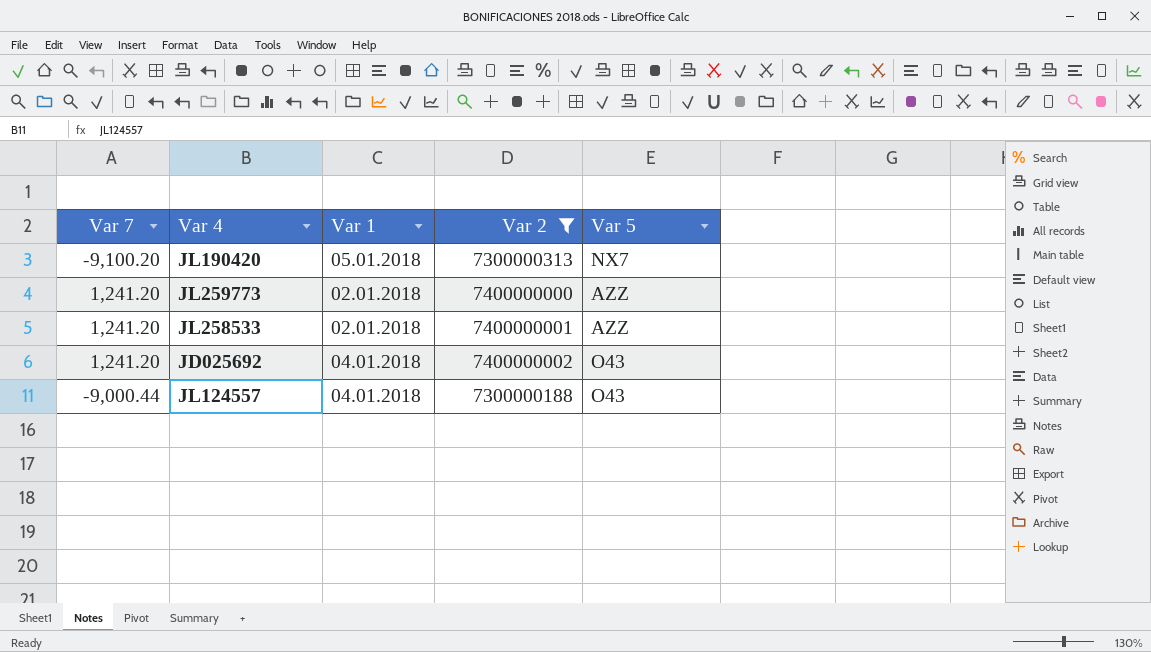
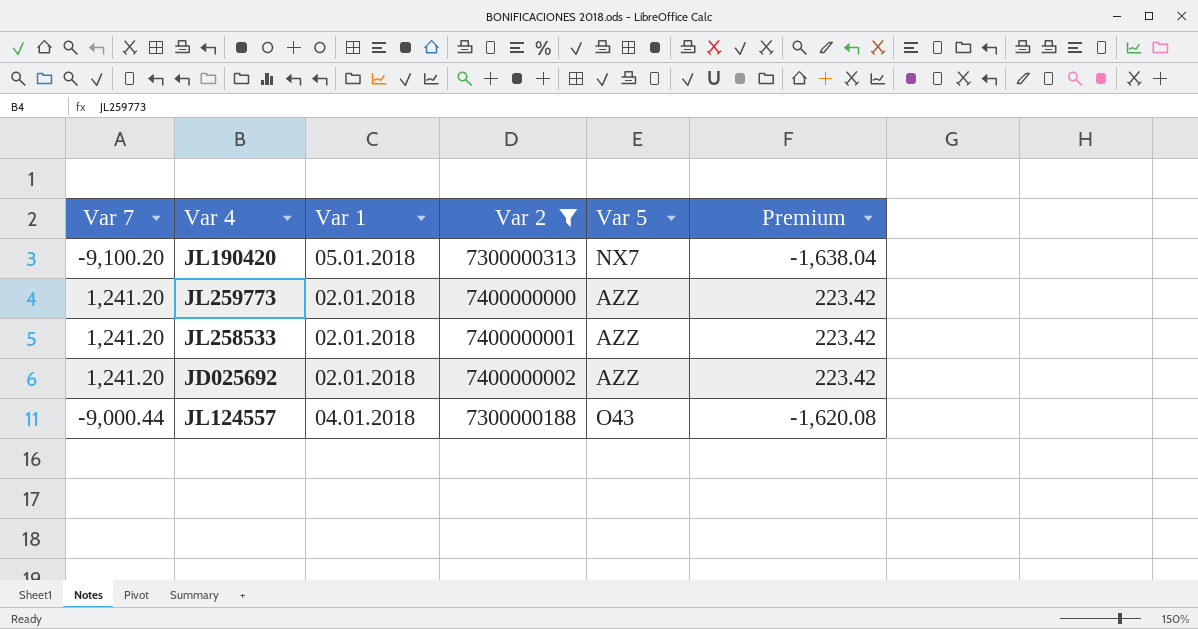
column Premium | formula: none -> [Var 7] * 0.18
JD025692 | Var 1: 04.01.2018 -> 02.01.2018
JD025692 | Var 5: O43 -> AZZ

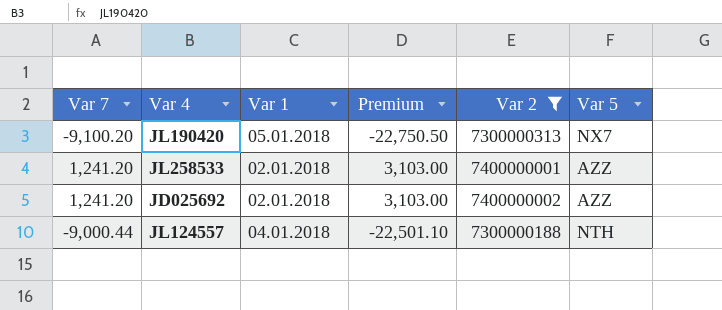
column Premium | formula: [Var 7] * 0.18 -> [Var 7] * 2.5
column Premium | position: 6 -> 4
row JL259773: 1,241.20 | 02.01.2018 | 7400000000 | AZZ | 223.42 -> none
JL124557 | Var 5: O43 -> NTH

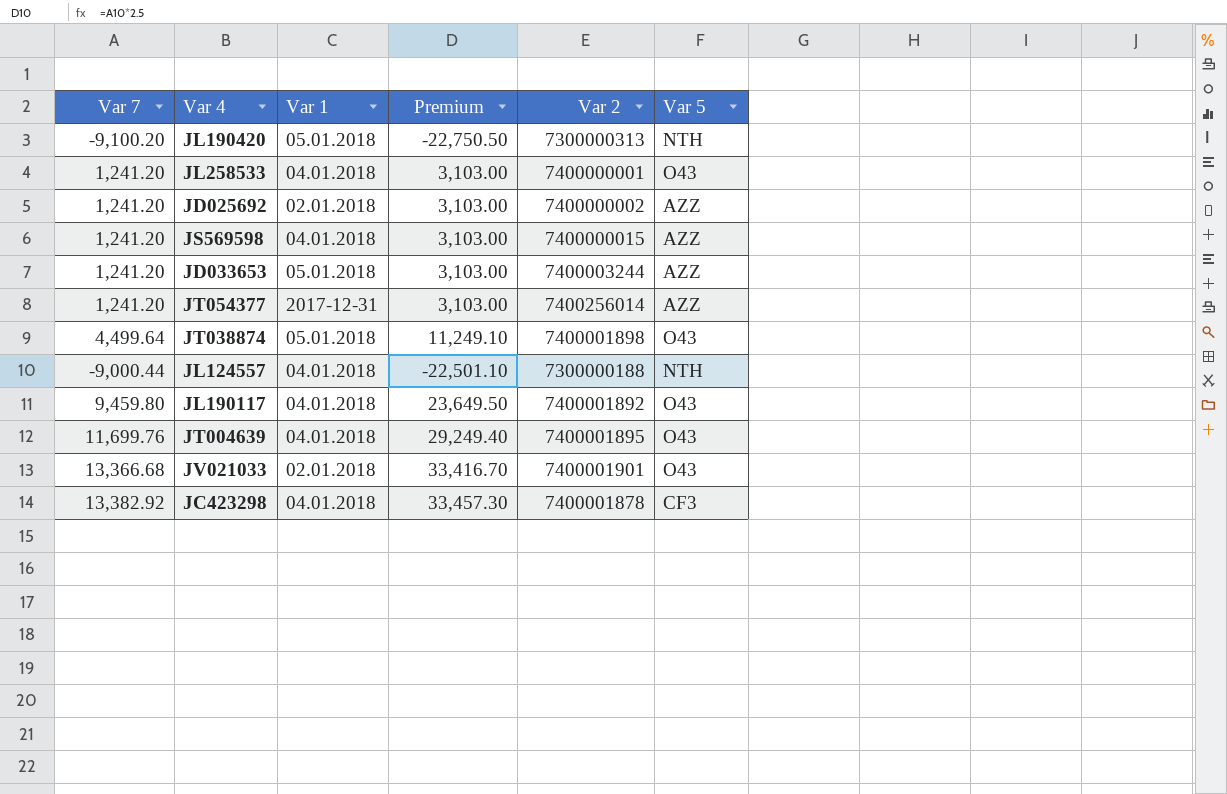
filter: Var 2 <= 7400000002 -> none
JL190420 | Var 5: NX7 -> NTH
JL258533 | Var 1: 02.01.2018 -> 04.01.2018
JL258533 | Var 5: AZZ -> O43

